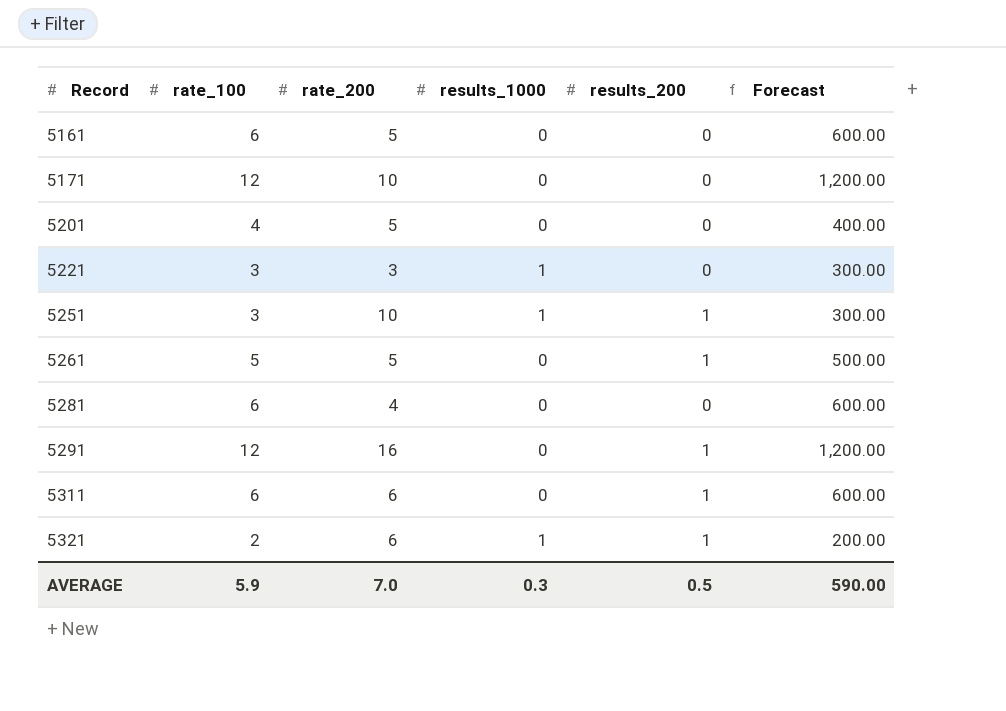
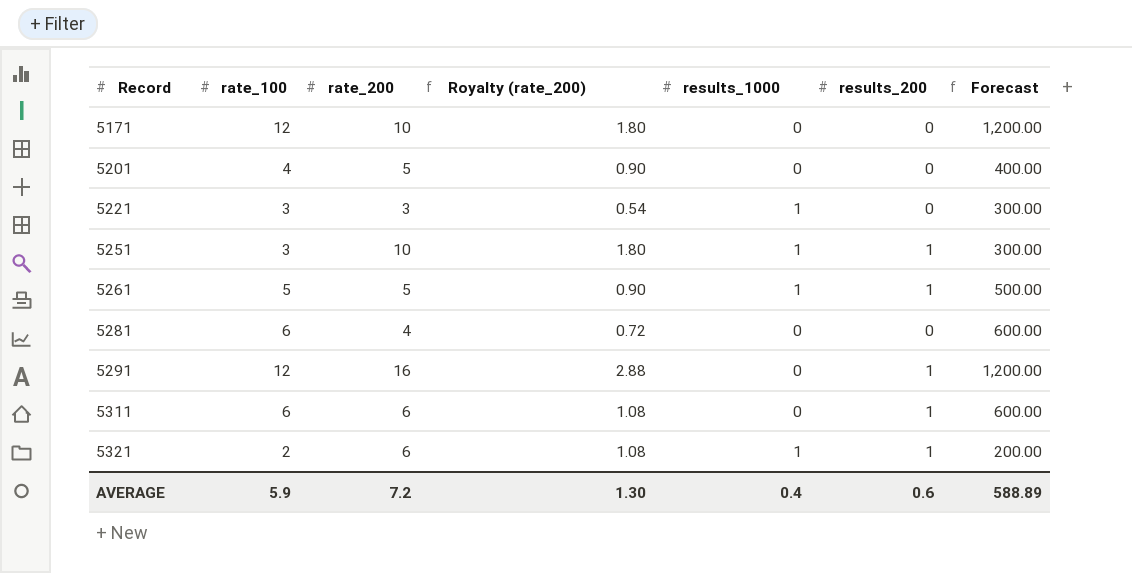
column Royalty (rate_200) | formula: none -> [rate_200] * 0.18
row 5161: 6 | 5 | 0 | 0 | 600.00 -> none
5261 | results_1000: 0 -> 1
AVERAGE | rate_200: 7.0 -> 7.2
AVERAGE | results_1000: 0.3 -> 0.4
AVERAGE | results_200: 0.5 -> 0.6
AVERAGE | Forecast: 590.00 -> 588.89

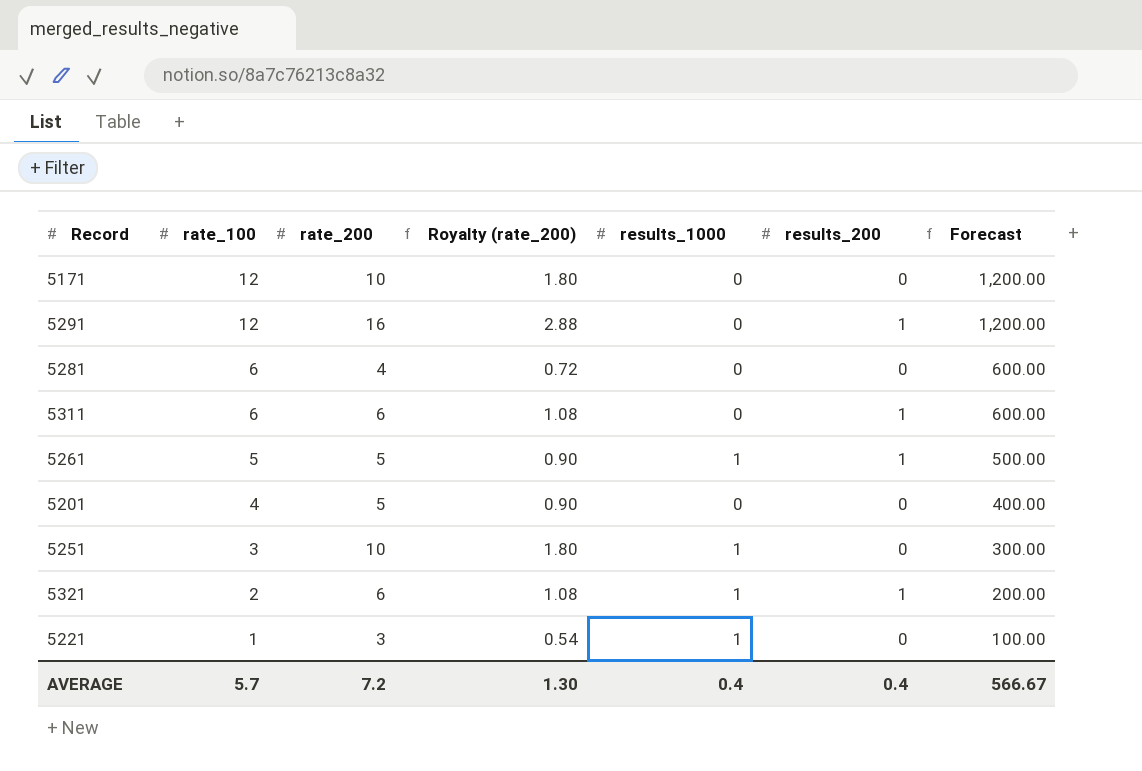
row order: Record ascending -> rate_100 descending
5251 | results_200: 1 -> 0
5221 | rate_100: 3 -> 1
5221 | Forecast: 300.00 -> 100.00
AVERAGE | rate_100: 5.9 -> 5.7
AVERAGE | results_200: 0.6 -> 0.4
AVERAGE | Forecast: 588.89 -> 566.67

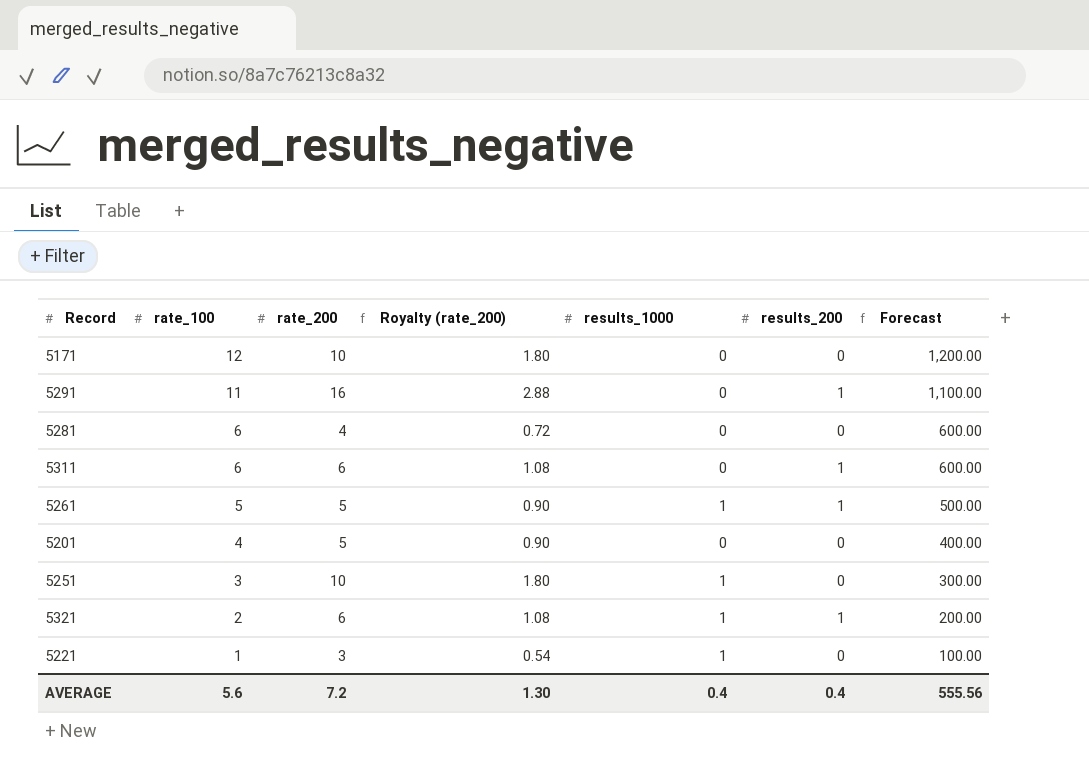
5291 | rate_100: 12 -> 11
5291 | Forecast: 1,200.00 -> 1,100.00
AVERAGE | rate_100: 5.7 -> 5.6
AVERAGE | Forecast: 566.67 -> 555.56

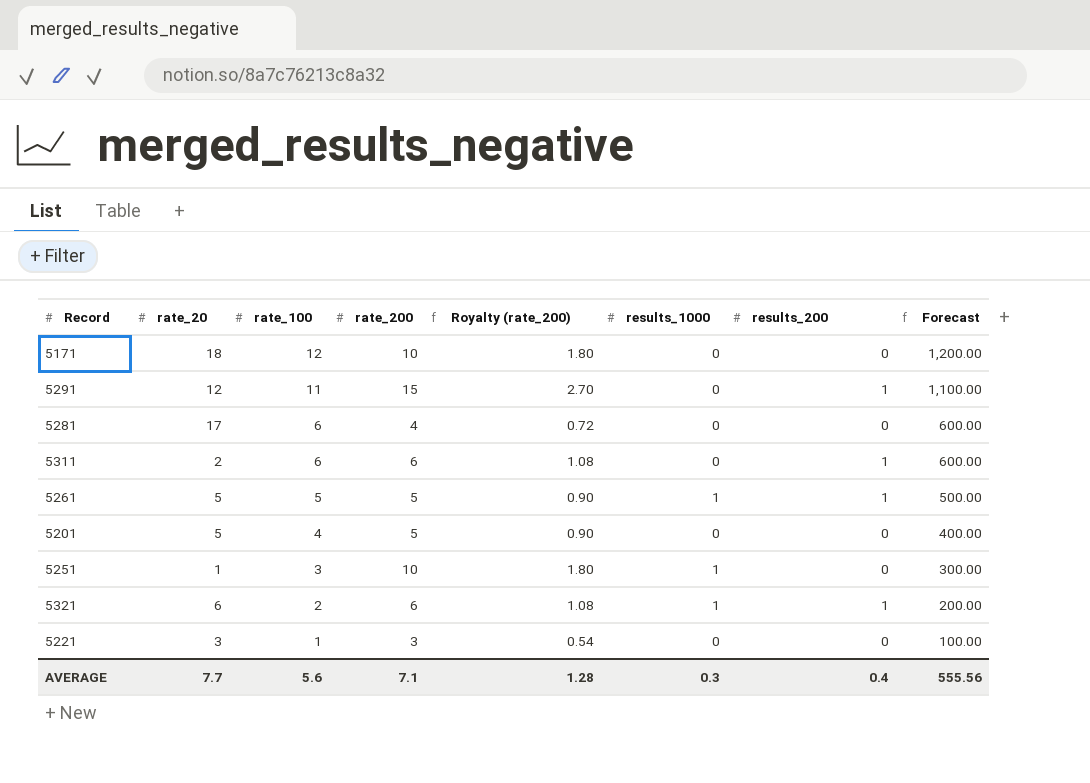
column rate_20 | position: none -> 2
5291 | rate_200: 16 -> 15
5291 | Royalty (rate_200): 2.88 -> 2.70
5221 | results_1000: 1 -> 0
AVERAGE | rate_200: 7.2 -> 7.1
AVERAGE | Royalty (rate_200): 1.30 -> 1.28
AVERAGE | results_1000: 0.4 -> 0.3

